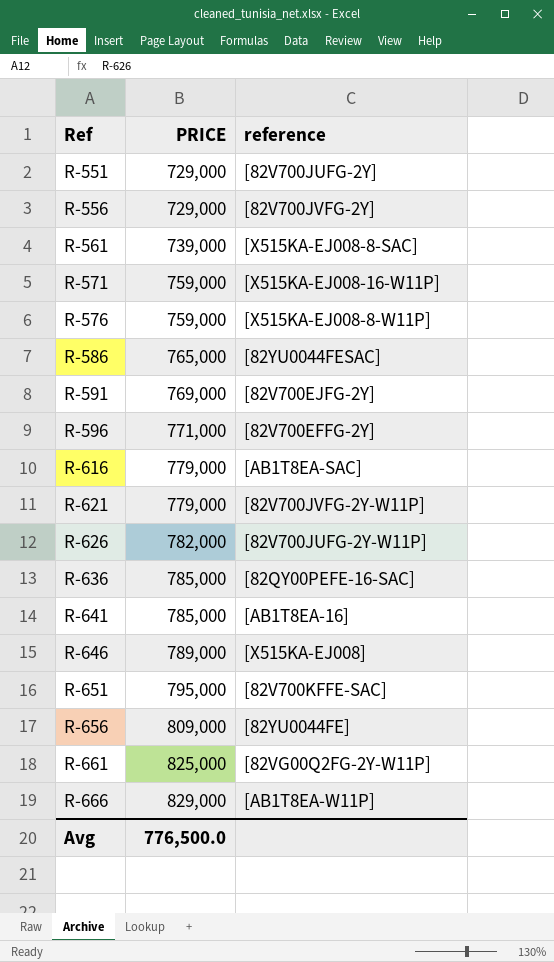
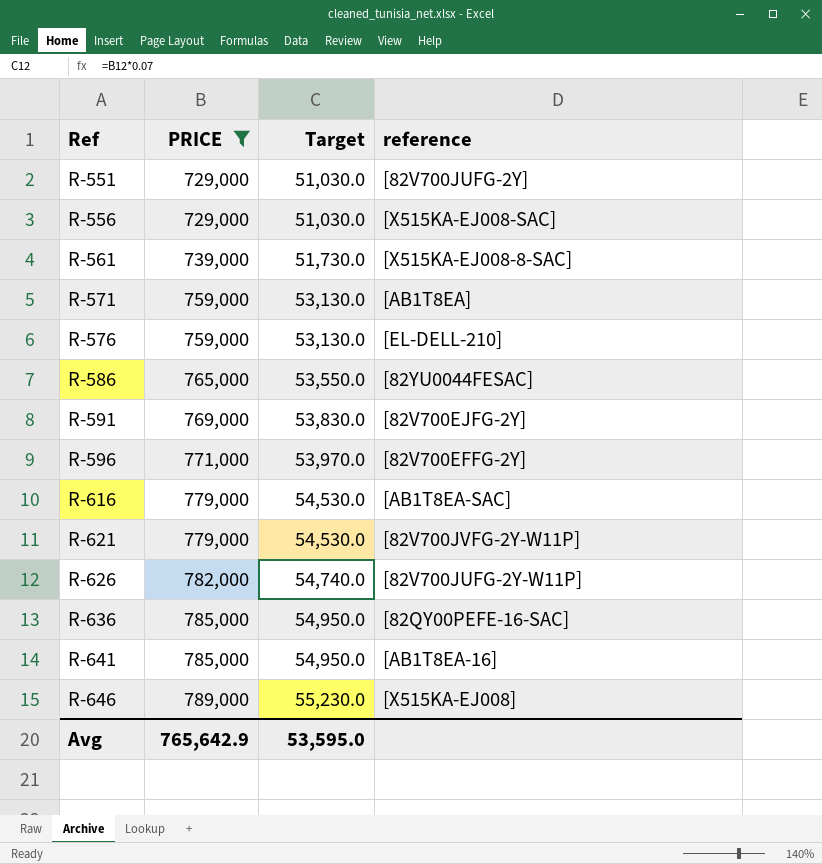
filter: none -> PRICE <= 789,000
column Target | formula: none -> [PRICE] * 0.07
R-556 | reference: [82V700JVFG-2Y] -> [X515KA-EJ008-SAC]
R-571 | reference: [X515KA-EJ008-16-W11P] -> [AB1T8EA]
R-576 | reference: [X515KA-EJ008-8-W11P] -> [EL-DELL-210]
Avg | PRICE: 776,500.0 -> 765,642.9

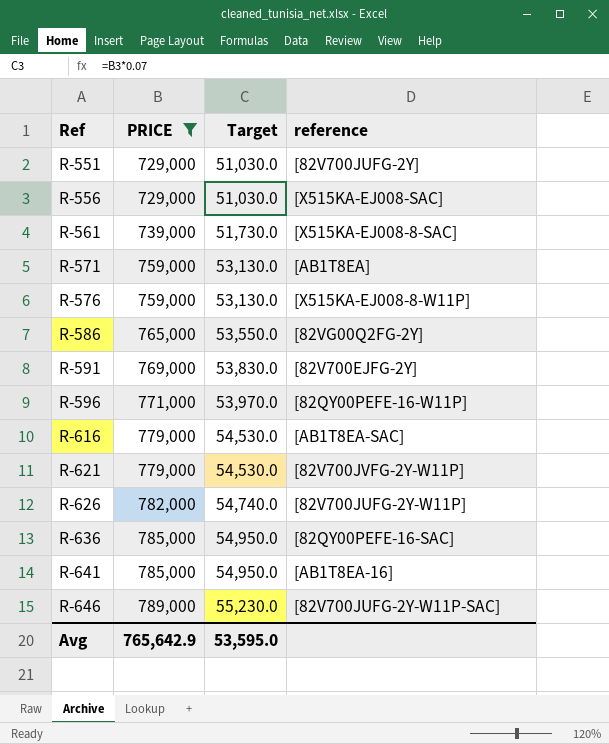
R-576 | reference: [EL-DELL-210] -> [X515KA-EJ008-8-W11P]
R-586 | reference: [82YU0044FESAC] -> [82VG00Q2FG-2Y]
R-596 | reference: [82V700EFFG-2Y] -> [82QY00PEFE-16-W11P]
R-646 | reference: [X515KA-EJ008] -> [82V700JUFG-2Y-W11P-SAC]

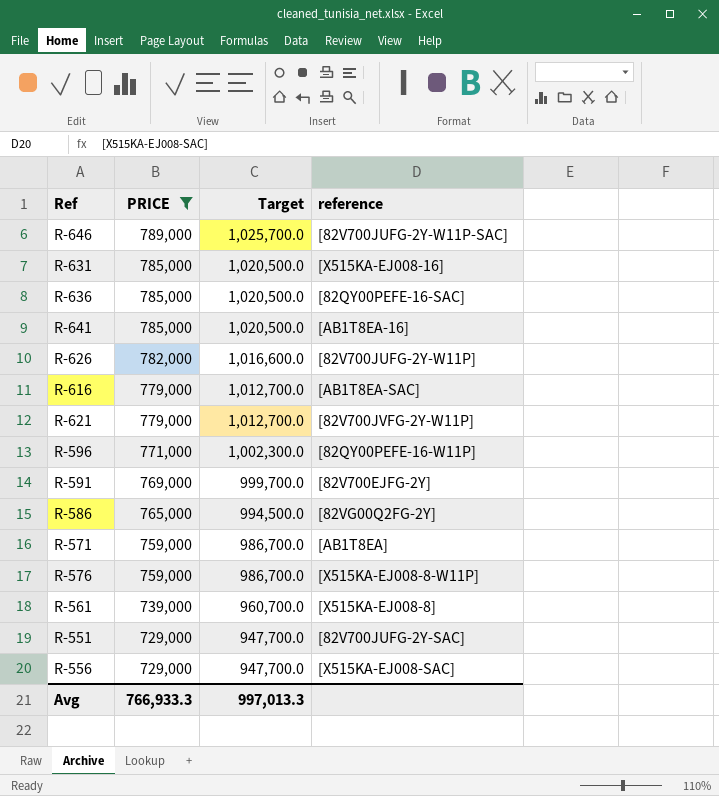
row order: Ref ascending -> PRICE descending
column Target | formula: [PRICE] * 0.07 -> [PRICE] * 1.3
row R-631: none -> 785,000 | 1,020,500.0 | [X515KA-EJ008-16]
R-561 | reference: [X515KA-EJ008-8-SAC] -> [X515KA-EJ008-8]
R-551 | reference: [82V700JUFG-2Y] -> [82V700JUFG-2Y-SAC]
Avg | PRICE: 765,642.9 -> 766,933.3
Avg | Target: 53,595.0 -> 997,013.3

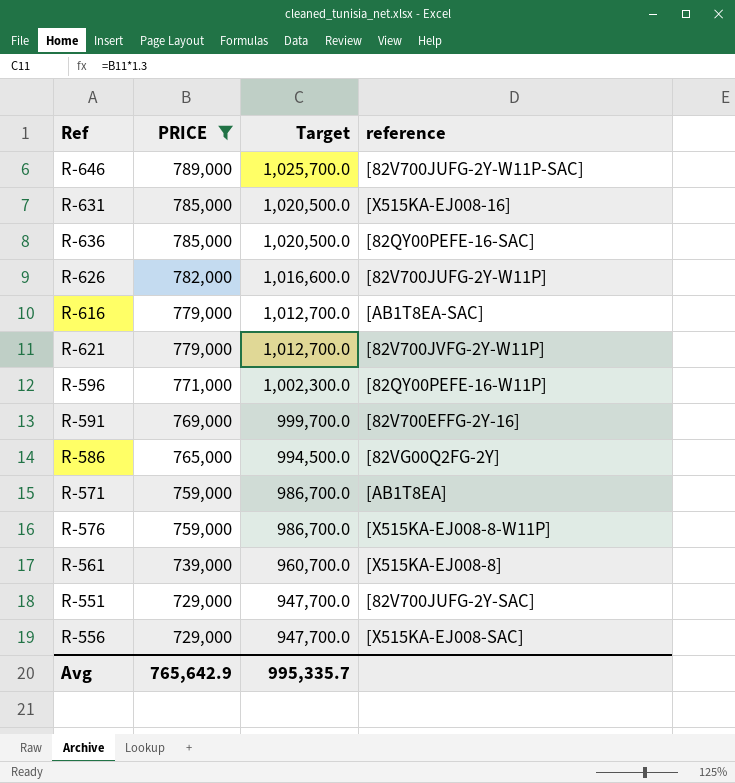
row R-641: 785,000 | 1,020,500.0 | [AB1T8EA-16] -> none
R-591 | reference: [82V700EJFG-2Y] -> [82V700EFFG-2Y-16]
Avg | PRICE: 766,933.3 -> 765,642.9
Avg | Target: 997,013.3 -> 995,335.7

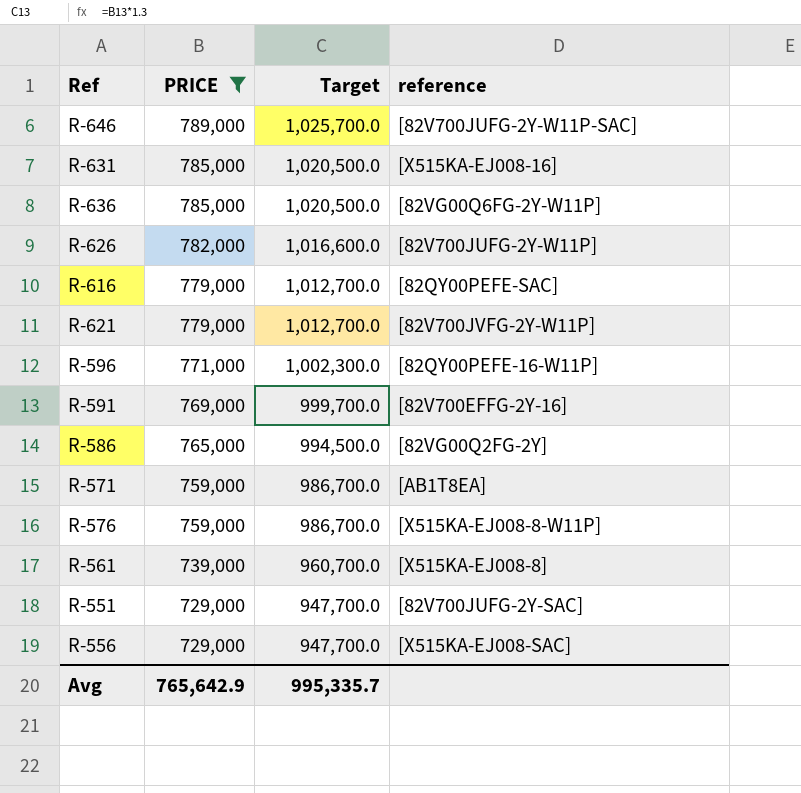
R-636 | reference: [82QY00PEFE-16-SAC] -> [82VG00Q6FG-2Y-W11P]
R-616 | reference: [AB1T8EA-SAC] -> [82QY00PEFE-SAC]

